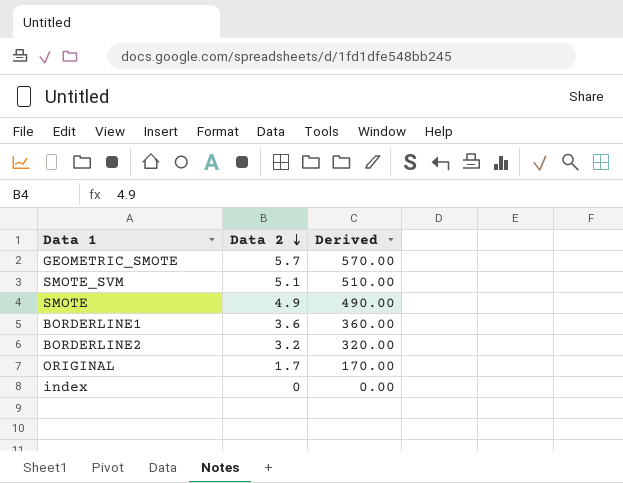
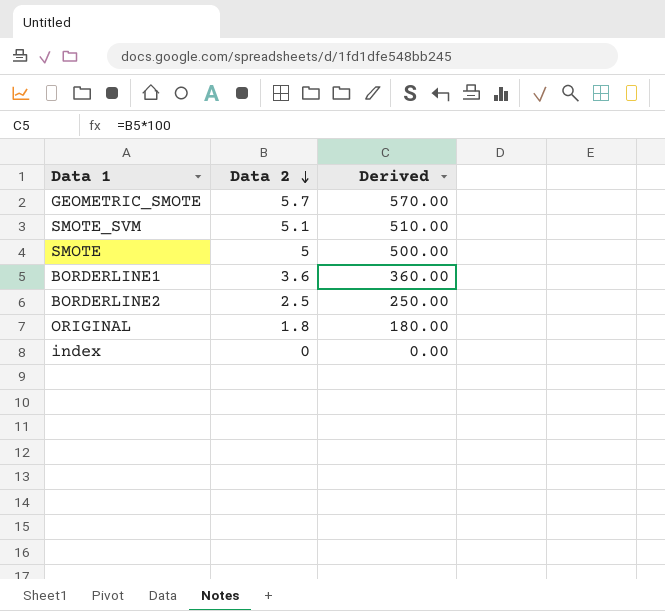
SMOTE | Data 2: 4.9 -> 5
SMOTE | Derived: 490.00 -> 500.00
BORDERLINE2 | Data 2: 3.2 -> 2.5
BORDERLINE2 | Derived: 320.00 -> 250.00
ORIGINAL | Data 2: 1.7 -> 1.8
ORIGINAL | Derived: 170.00 -> 180.00

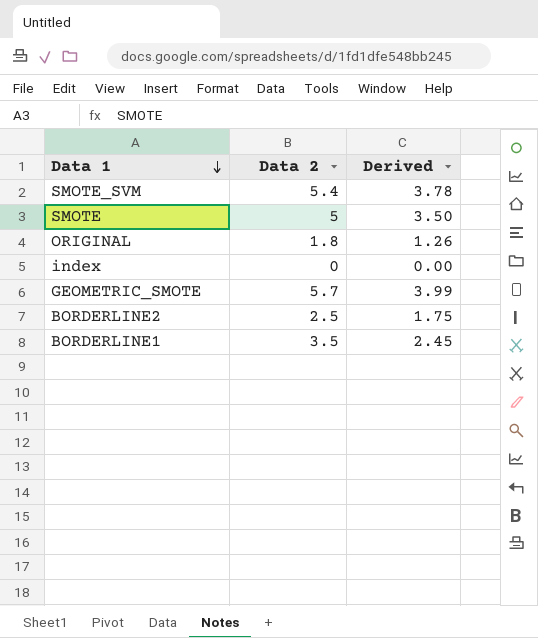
row order: Data 2 descending -> Data 1 descending
column Derived | formula: [Data 2] * 100 -> [Data 2] * 0.7
SMOTE_SVM | Data 2: 5.1 -> 5.4
BORDERLINE1 | Data 2: 3.6 -> 3.5

